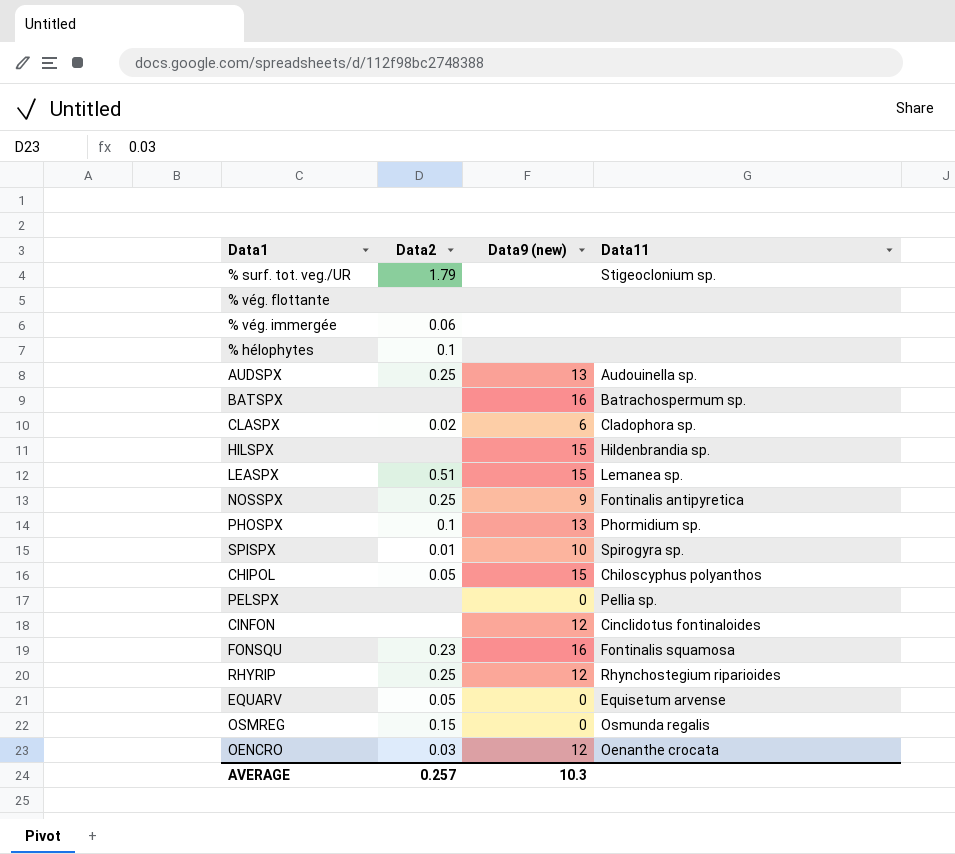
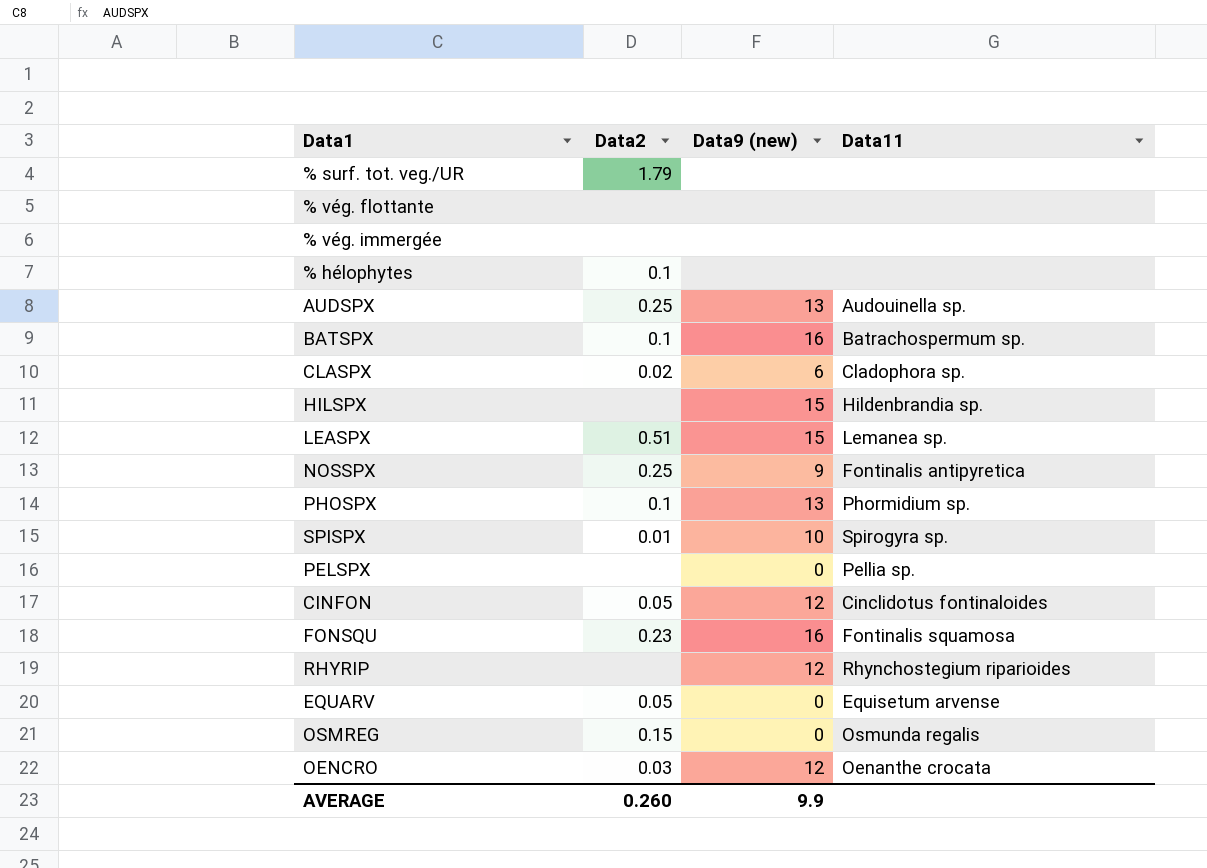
row CHIPOL: 0.05 | 15 | Chiloscyphus polyanthos -> none
% surf. tot. veg./UR | Data11: Stigeoclonium sp. -> none
% vég. immergée | Data2: 0.06 -> none
BATSPX | Data2: none -> 0.1
CINFON | Data2: none -> 0.05
RHYRIP | Data2: 0.25 -> none
AVERAGE | Data2: 0.257 -> 0.260
AVERAGE | Data9 (new): 10.3 -> 9.9

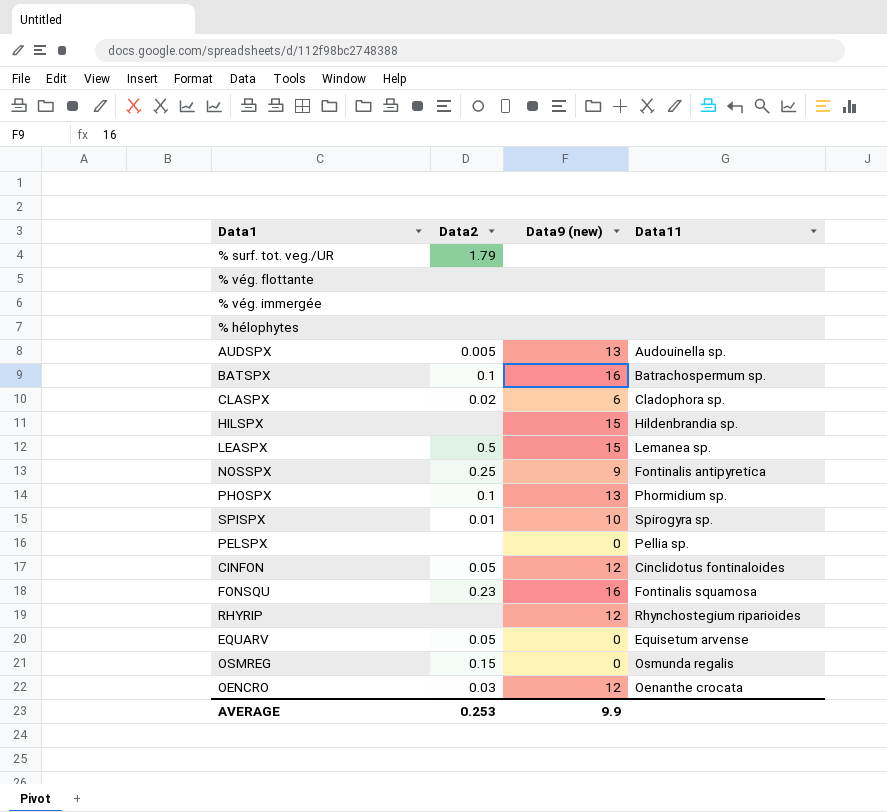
% hélophytes | Data2: 0.1 -> none
AUDSPX | Data2: 0.25 -> 0.005
LEASPX | Data2: 0.51 -> 0.5
AVERAGE | Data2: 0.260 -> 0.253

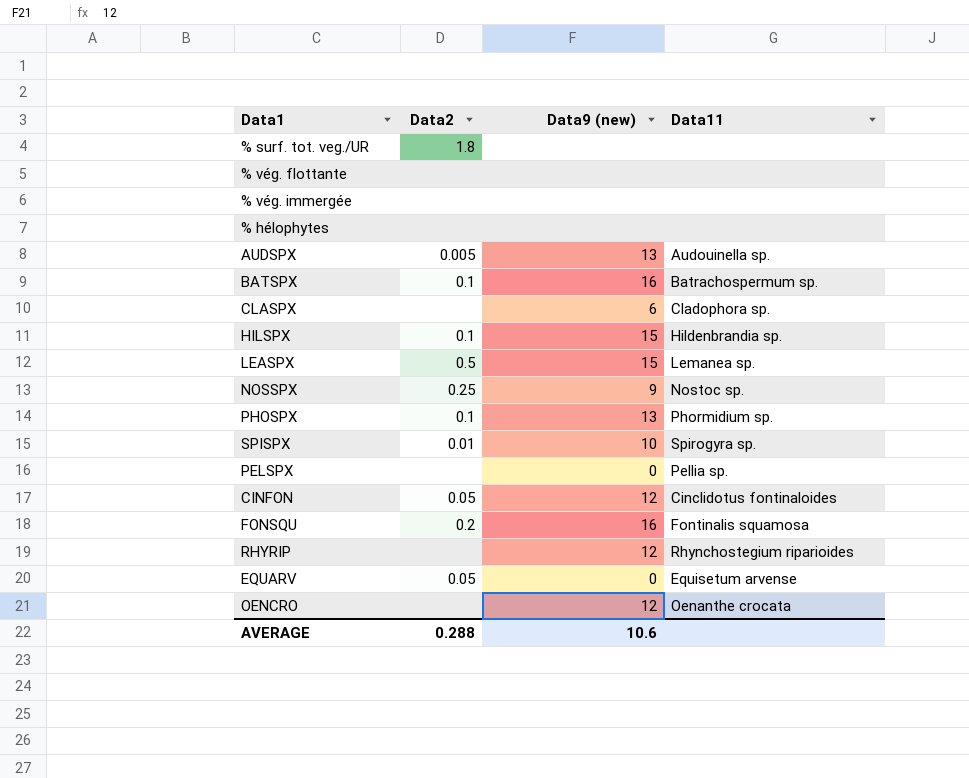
row OSMREG: 0.15 | 0 | Osmunda regalis -> none
% surf. tot. veg./UR | Data2: 1.79 -> 1.8
CLASPX | Data2: 0.02 -> none
HILSPX | Data2: none -> 0.1
NOSSPX | Data11: Fontinalis antipyretica -> Nostoc sp.
FONSQU | Data2: 0.23 -> 0.2
OENCRO | Data2: 0.03 -> none
AVERAGE | Data2: 0.253 -> 0.288
AVERAGE | Data9 (new): 9.9 -> 10.6

